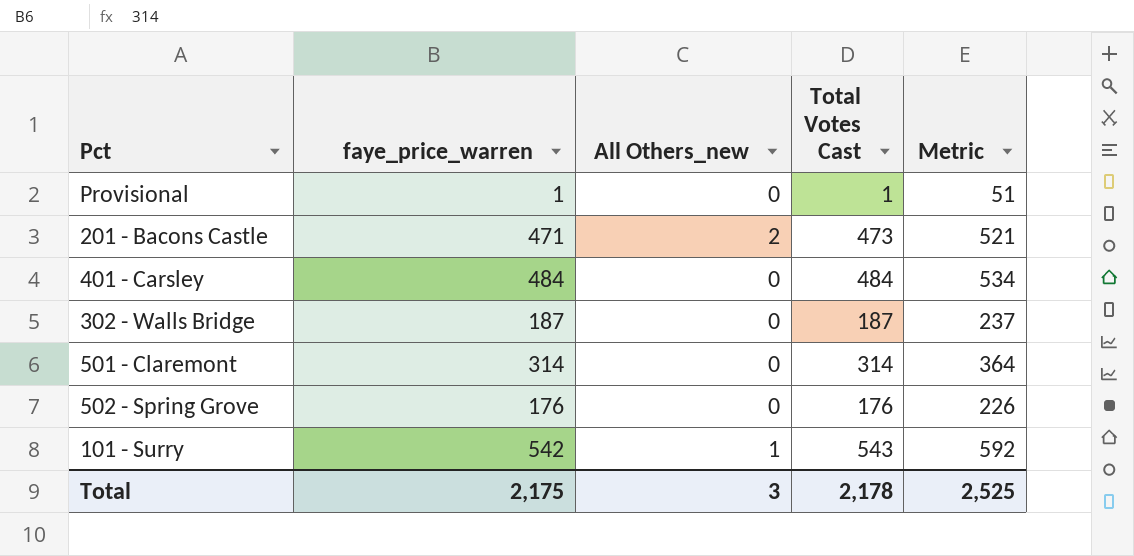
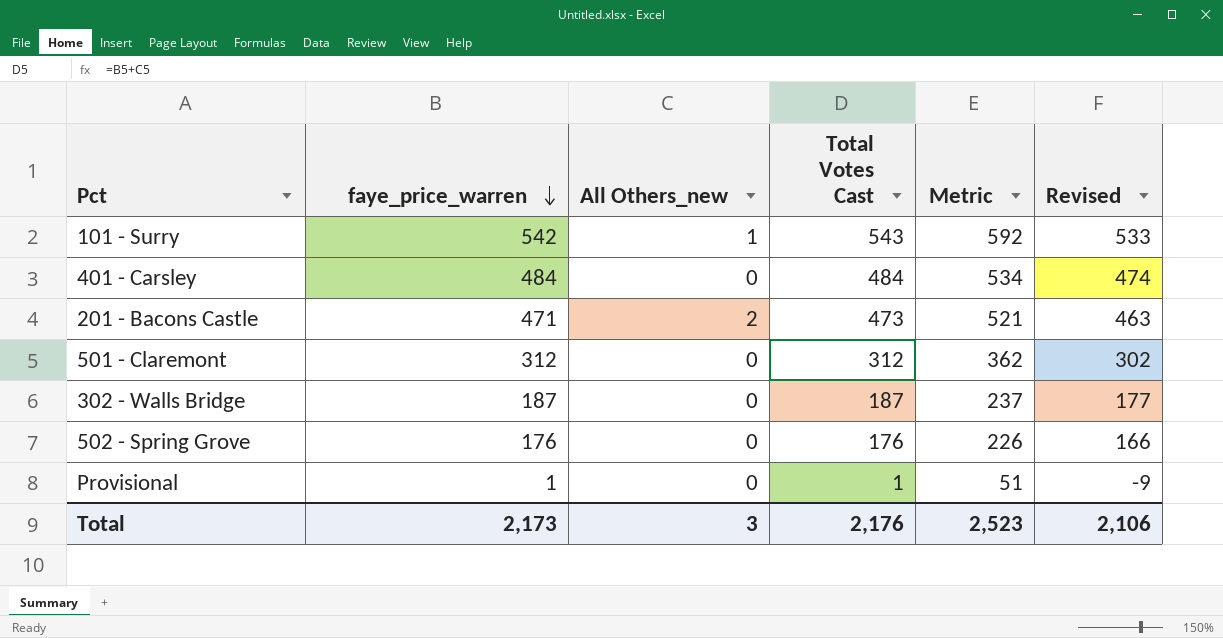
row order: none -> faye_price_warren descending
column Revised | formula: none -> [Total Votes Cast] - 10
501 - Claremont | faye_price_warren: 314 -> 312
501 - Claremont | Total Votes Cast: 314 -> 312
501 - Claremont | Metric: 364 -> 362
Total | faye_price_warren: 2,175 -> 2,173
Total | Total Votes Cast: 2,178 -> 2,176
Total | Metric: 2,525 -> 2,523

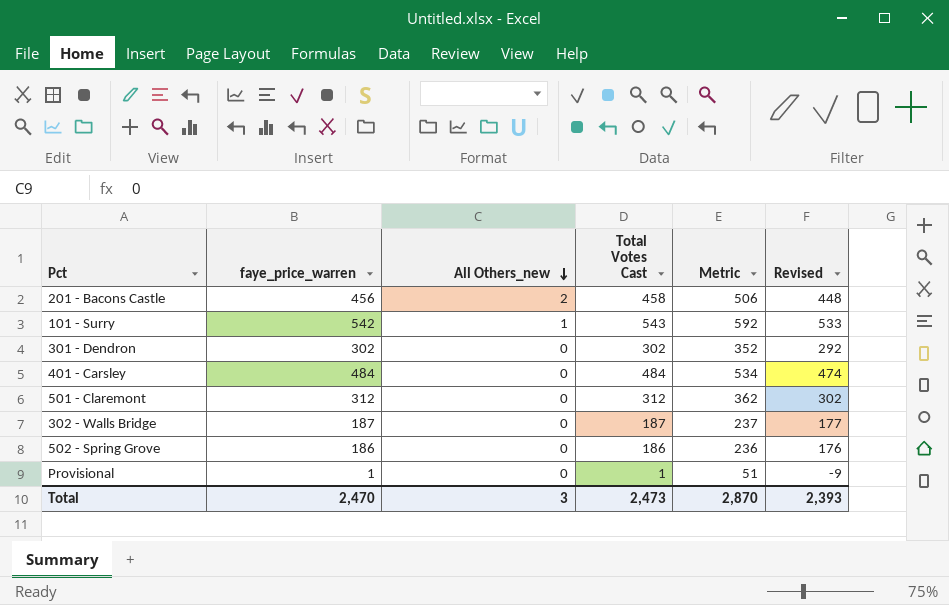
row order: faye_price_warren descending -> All Others_new descending
201 - Bacons Castle | faye_price_warren: 471 -> 456
201 - Bacons Castle | Total Votes Cast: 473 -> 458
201 - Bacons Castle | Metric: 521 -> 506
201 - Bacons Castle | Revised: 463 -> 448
row 301 - Dendron: none -> 302 | 0 | 302 | 352 | 292
502 - Spring Grove | faye_price_warren: 176 -> 186
502 - Spring Grove | Total Votes Cast: 176 -> 186
502 - Spring Grove | Metric: 226 -> 236
502 - Spring Grove | Revised: 166 -> 176
Total | faye_price_warren: 2,173 -> 2,470
Total | Total Votes Cast: 2,176 -> 2,473
Total | Metric: 2,523 -> 2,870
Total | Revised: 2,106 -> 2,393

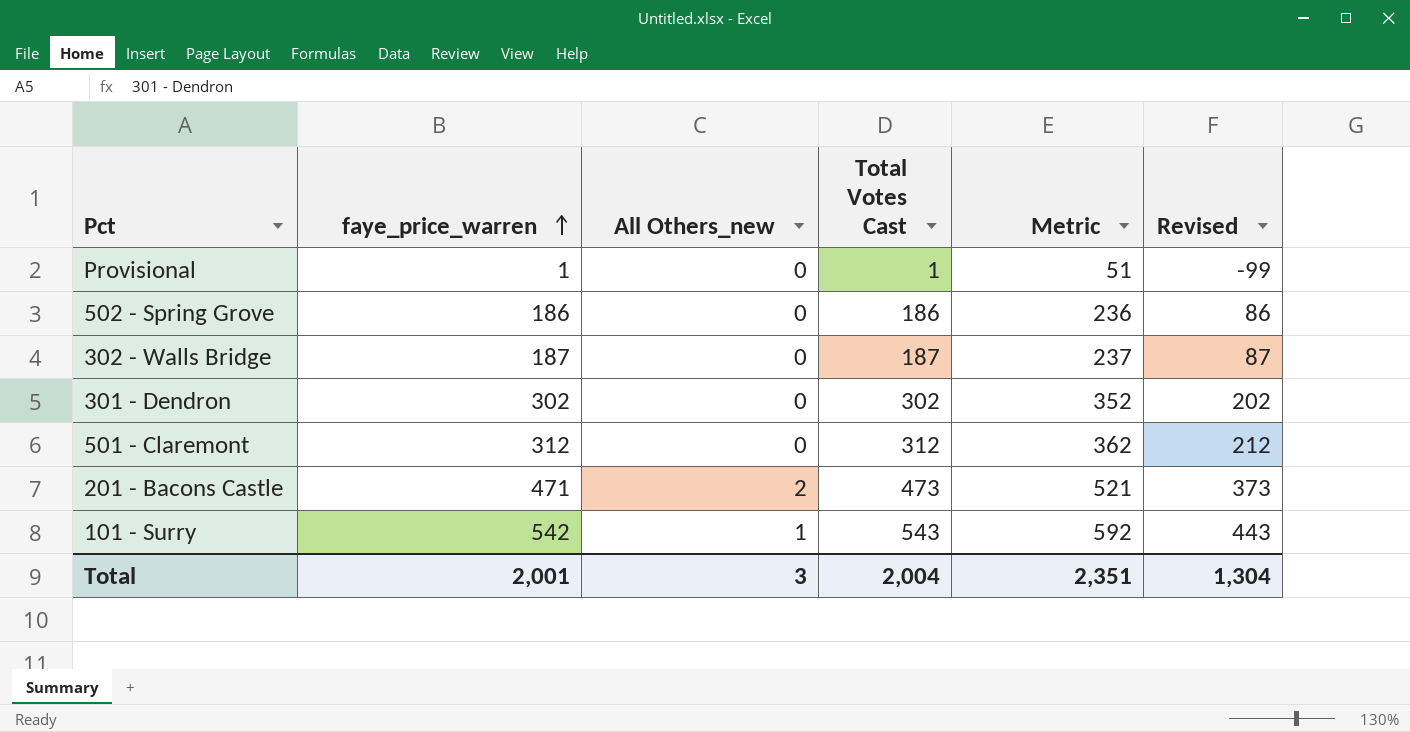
row order: All Others_new descending -> faye_price_warren ascending
column Revised | formula: [Total Votes Cast] - 10 -> [Total Votes Cast] - 100
row 401 - Carsley: 484 | 0 | 484 | 534 | 474 -> none
201 - Bacons Castle | faye_price_warren: 456 -> 471
201 - Bacons Castle | Total Votes Cast: 458 -> 473
201 - Bacons Castle | Metric: 506 -> 521
Total | faye_price_warren: 2,470 -> 2,001
Total | Total Votes Cast: 2,473 -> 2,004
Total | Metric: 2,870 -> 2,351
Total | Revised: 2,393 -> 1,304

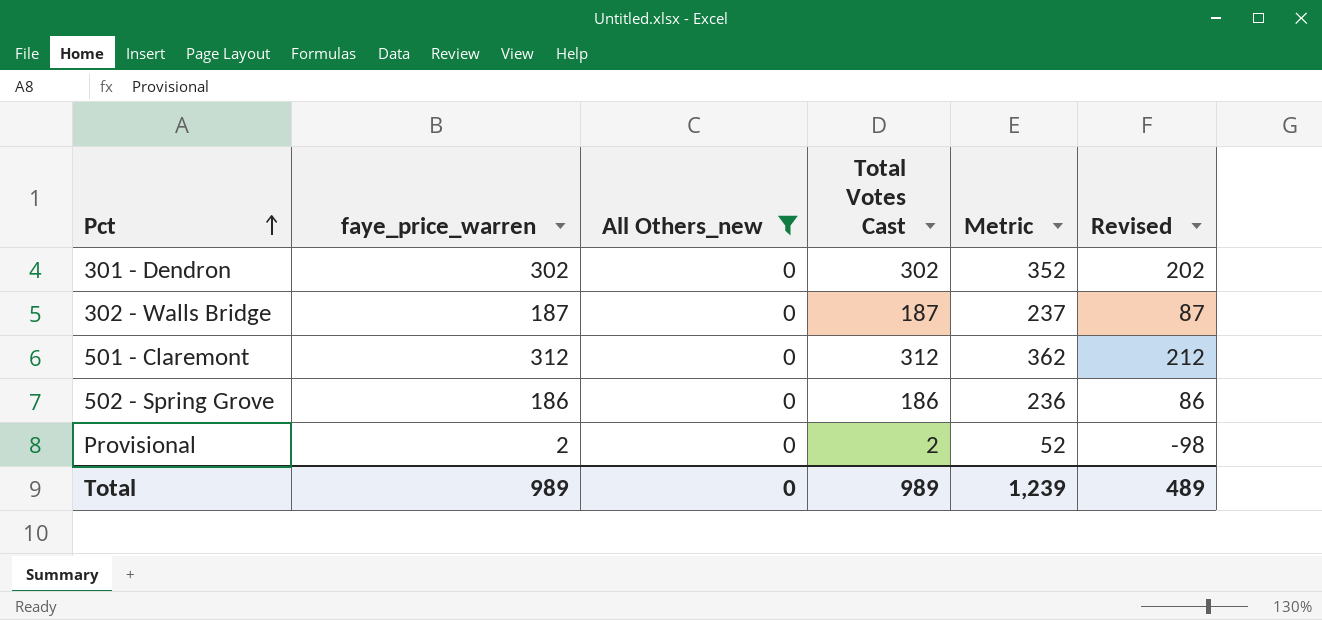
filter: none -> All Others_new = 0
row order: faye_price_warren ascending -> Pct ascending
Provisional | faye_price_warren: 1 -> 2
Provisional | Total Votes Cast: 1 -> 2
Provisional | Metric: 51 -> 52
Provisional | Revised: -99 -> -98
Total | faye_price_warren: 2,001 -> 989
Total | All Others_new: 3 -> 0
Total | Total Votes Cast: 2,004 -> 989
Total | Metric: 2,351 -> 1,239
Total | Revised: 1,304 -> 489

